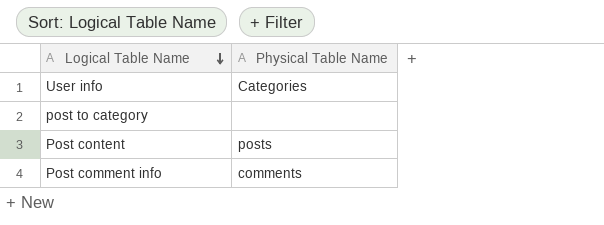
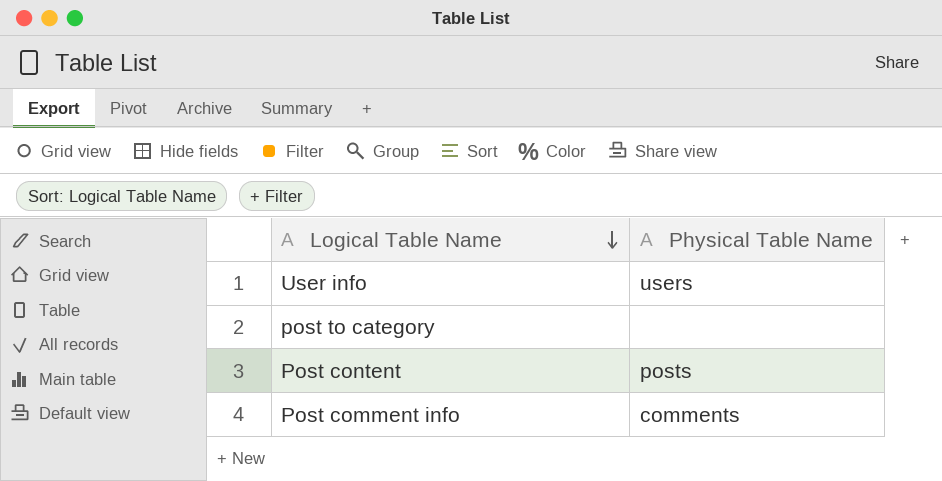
User info | Physical Table Name: Categories -> users

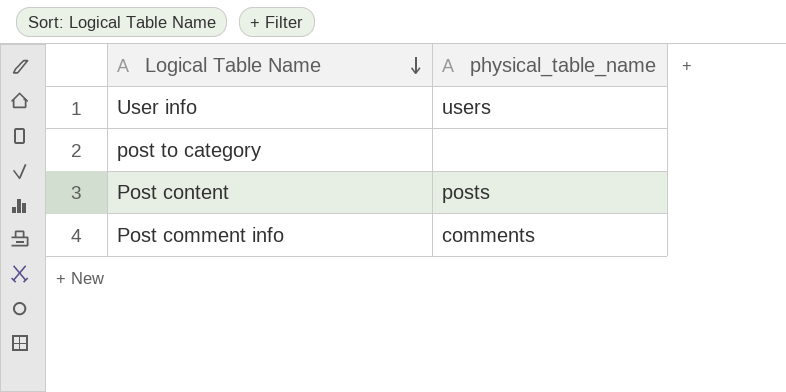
column name: Physical Table Name -> physical_table_name

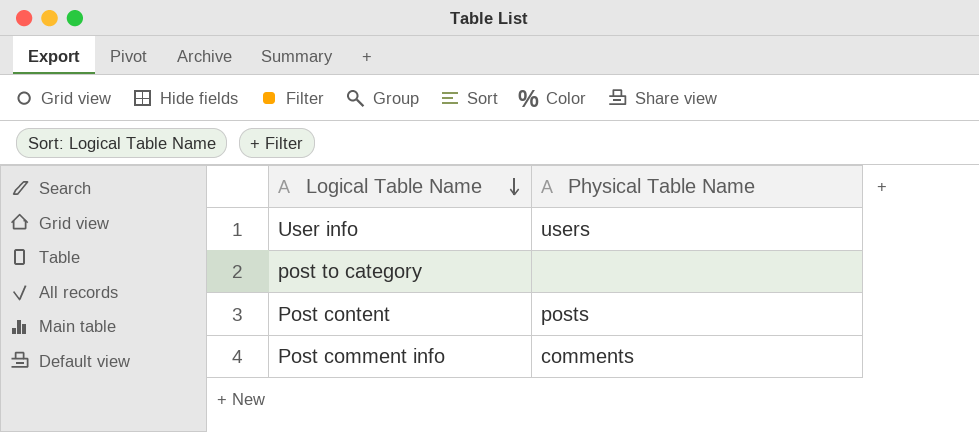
column name: physical_table_name -> Physical Table Name

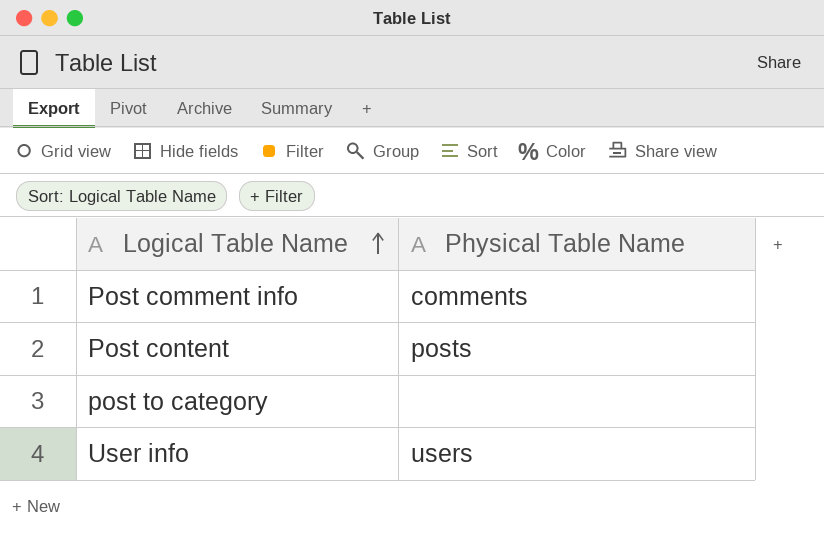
row order: Logical Table Name descending -> Logical Table Name ascending

